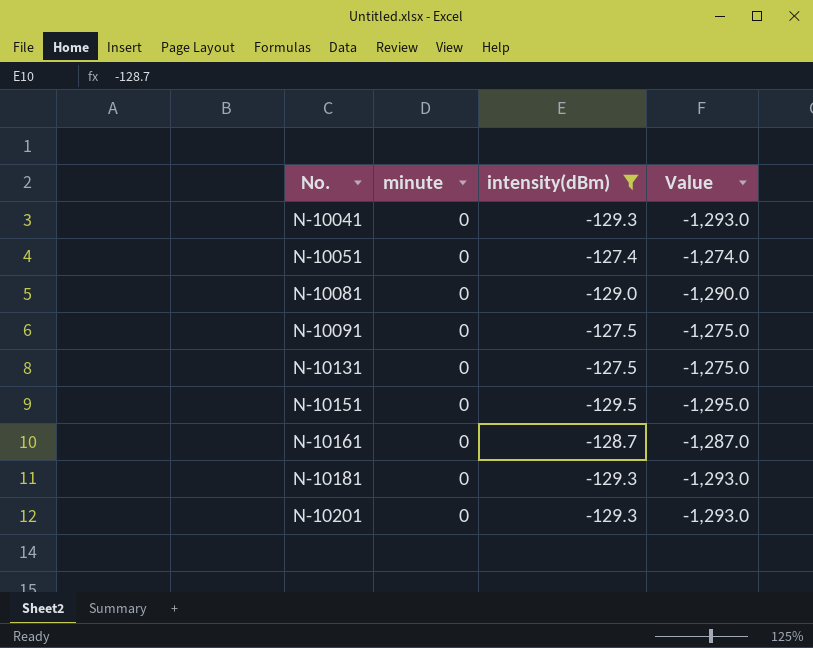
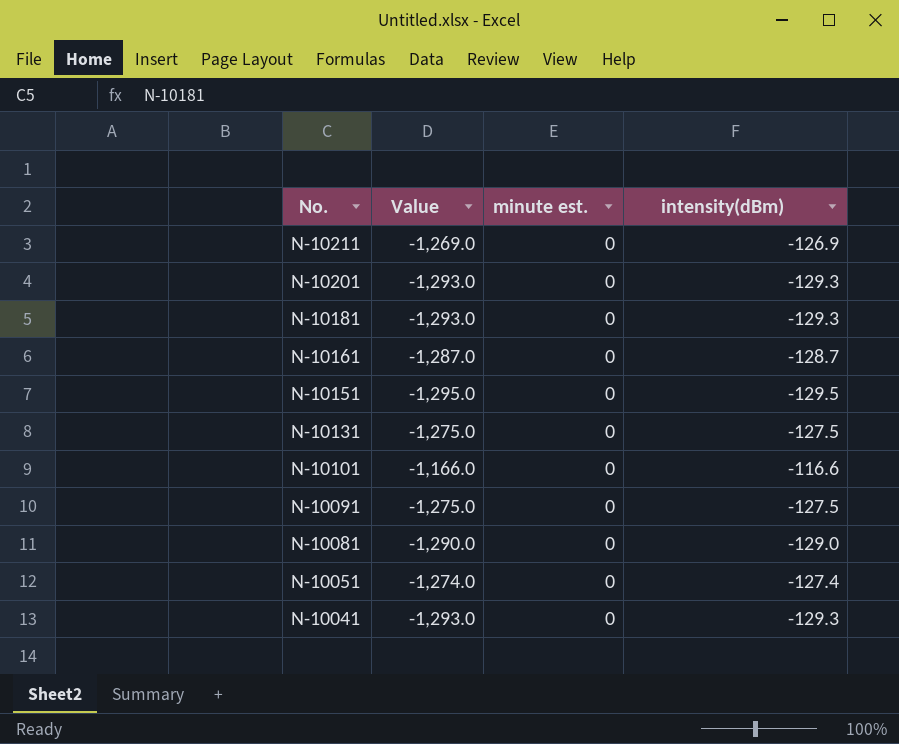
filter: intensity(dBm) <= -127.4 -> none
row order: No. ascending -> No. descending
column Value | position: 4 -> 2
column name: minute -> minute est.

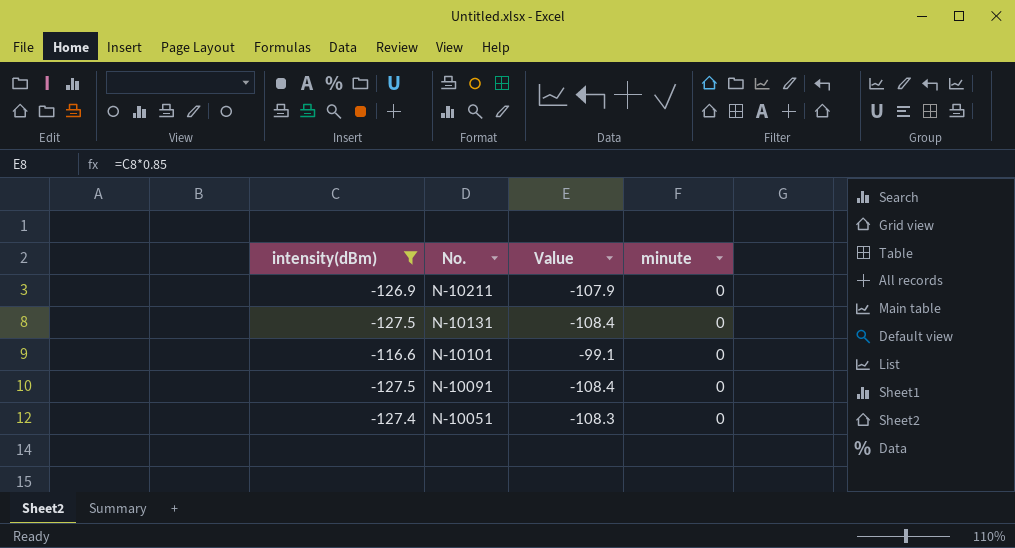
filter: none -> intensity(dBm) >= -127.5
column intensity(dBm) | position: 4 -> 1
column Value | formula: [intensity(dBm)] * 10 -> [intensity(dBm)] * 0.85
column name: minute est. -> minute

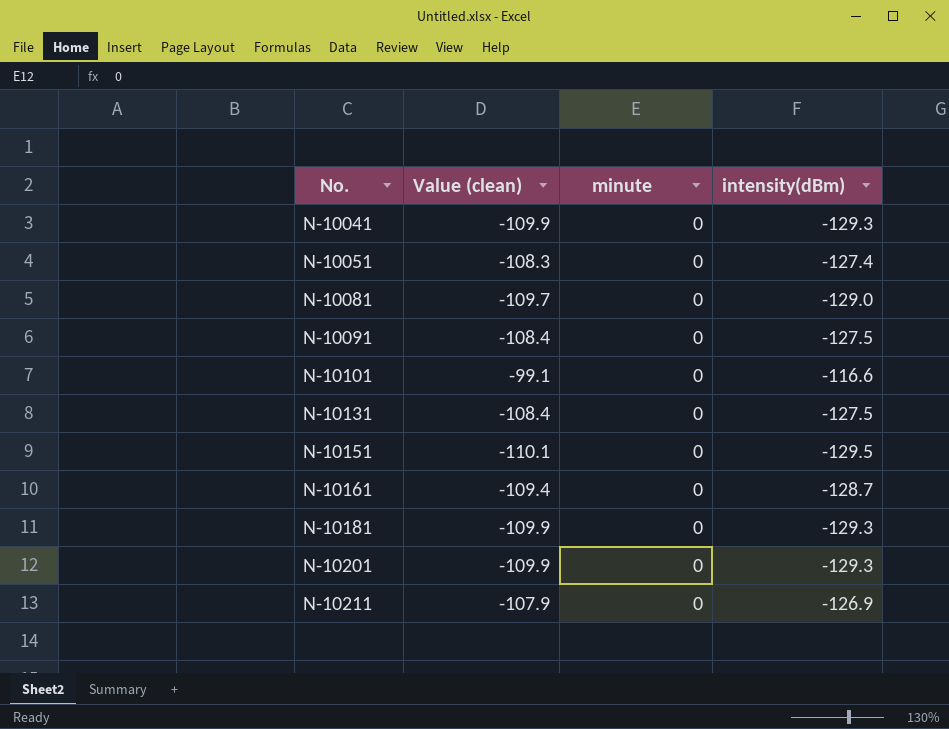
filter: intensity(dBm) >= -127.5 -> none
row order: No. descending -> No. ascending
column name: Value -> Value (clean)
column intensity(dBm) | position: 1 -> 4

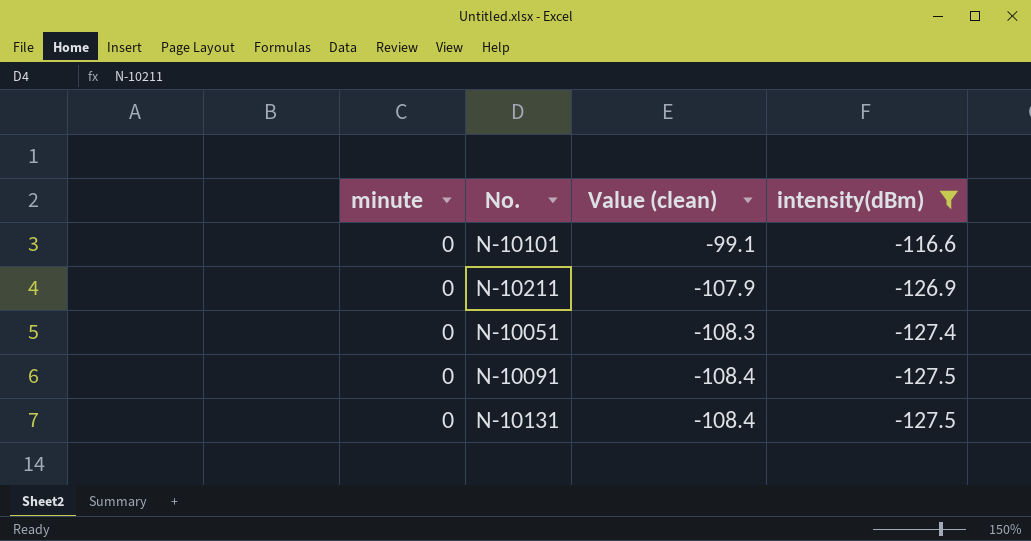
filter: none -> intensity(dBm) >= -127.5
row order: No. ascending -> Value (clean) descending
column minute | position: 3 -> 1

